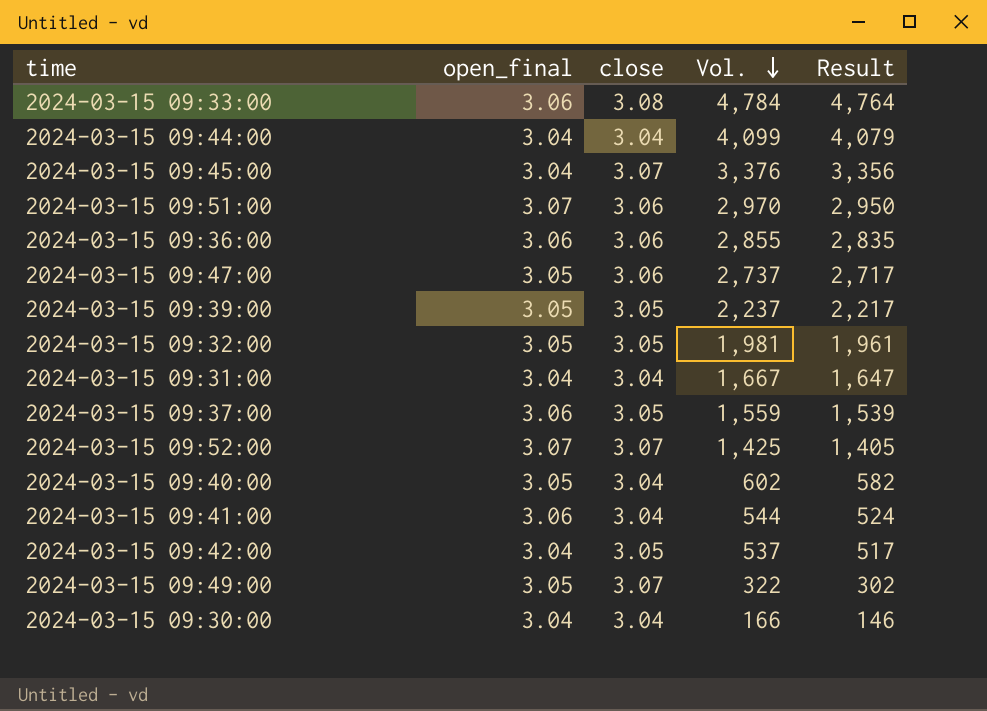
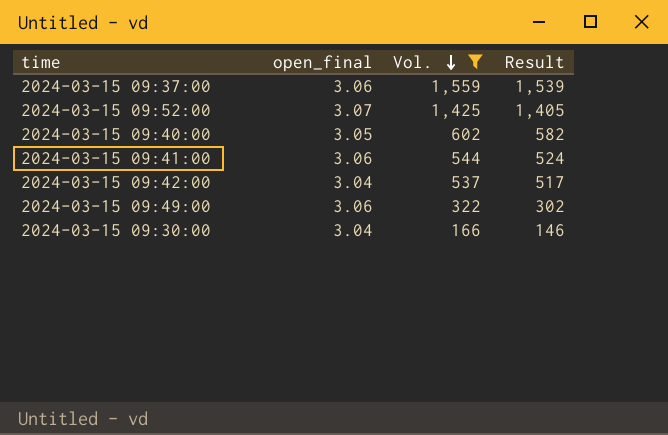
filter: none -> Vol. <= 1,559
column close | position: 3 -> none
2024-03-15 09:49:00 | open_final: 3.05 -> 3.06

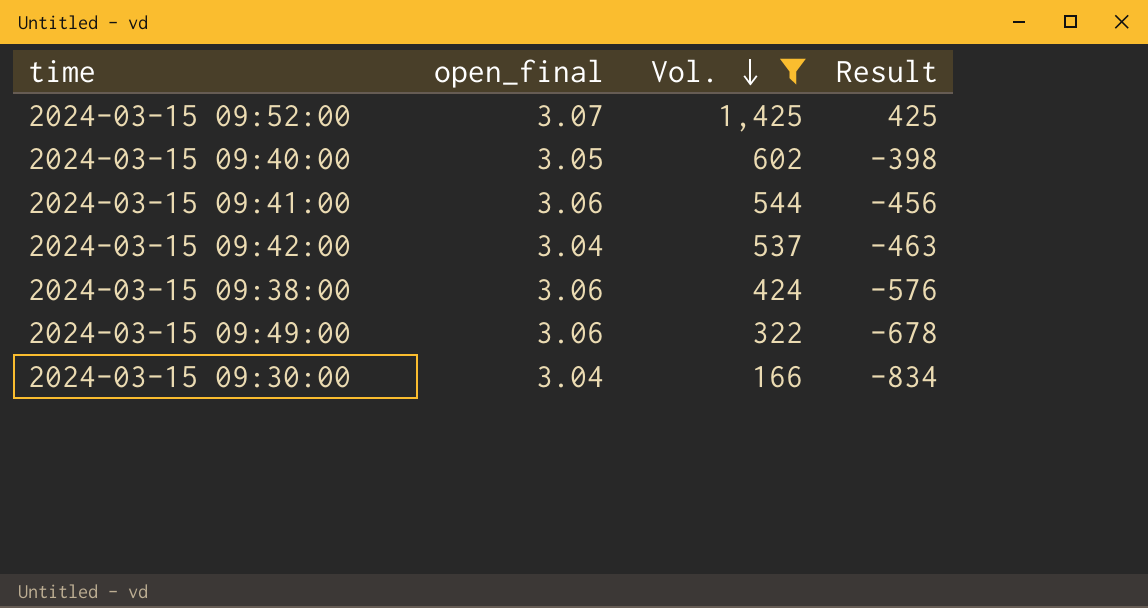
column Result | formula: [Vol.] - 20 -> [Vol.] - 1000
row 2024-03-15 09:37:00: 3.06 | 1,559 | 1,539 -> none
row 2024-03-15 09:38:00: none -> 3.06 | 424 | -576

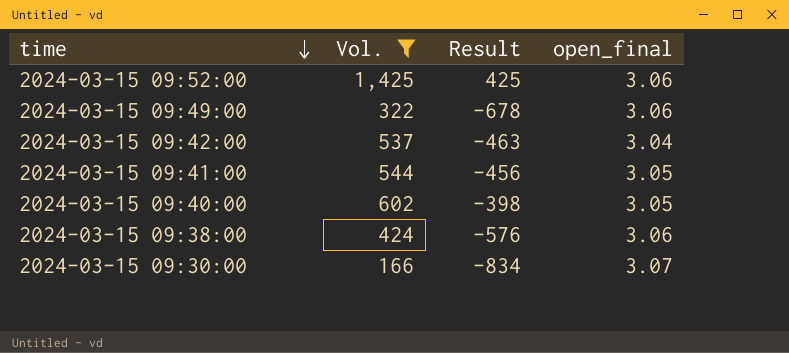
row order: Vol. descending -> time descending
column open_final | position: 2 -> 4
2024-03-15 09:52:00 | open_final: 3.07 -> 3.06
2024-03-15 09:41:00 | open_final: 3.06 -> 3.05
2024-03-15 09:30:00 | open_final: 3.04 -> 3.07

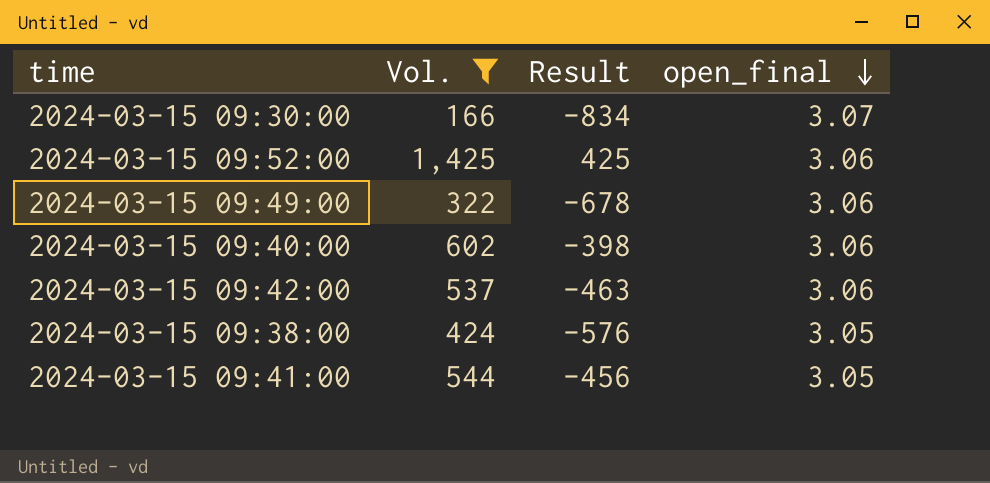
row order: time descending -> open_final descending
2024-03-15 09:40:00 | open_final: 3.05 -> 3.06
2024-03-15 09:42:00 | open_final: 3.04 -> 3.06
2024-03-15 09:38:00 | open_final: 3.06 -> 3.05

